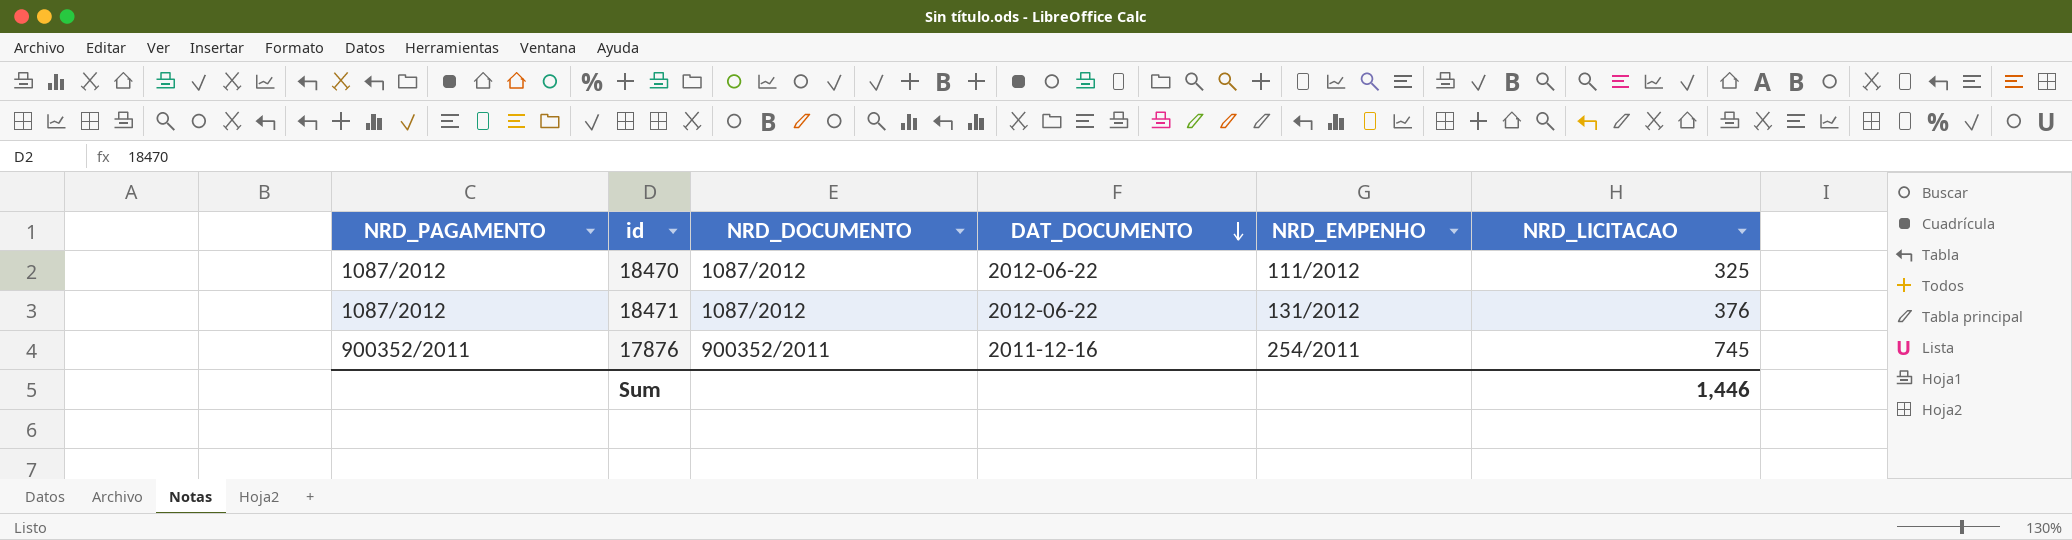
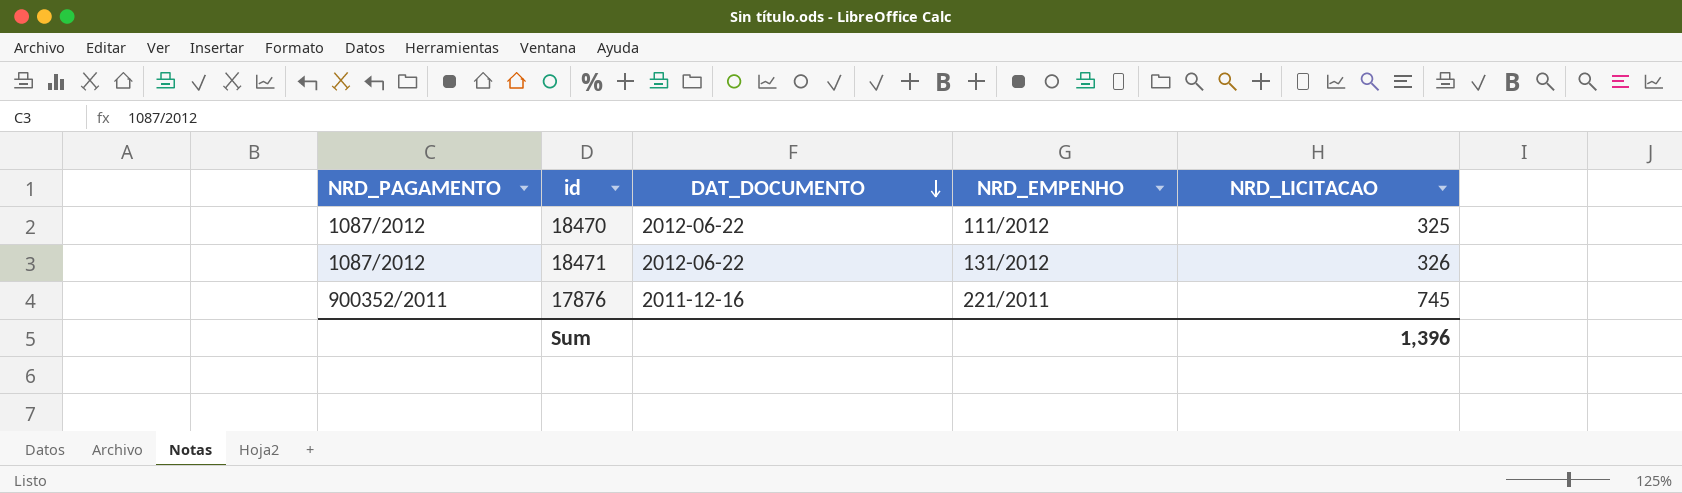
column NRD_DOCUMENTO | position: 3 -> none
18471 | NRD_LICITACAO: 376 -> 326
17876 | NRD_EMPENHO: 254/2011 -> 221/2011
Sum | NRD_LICITACAO: 1,446 -> 1,396

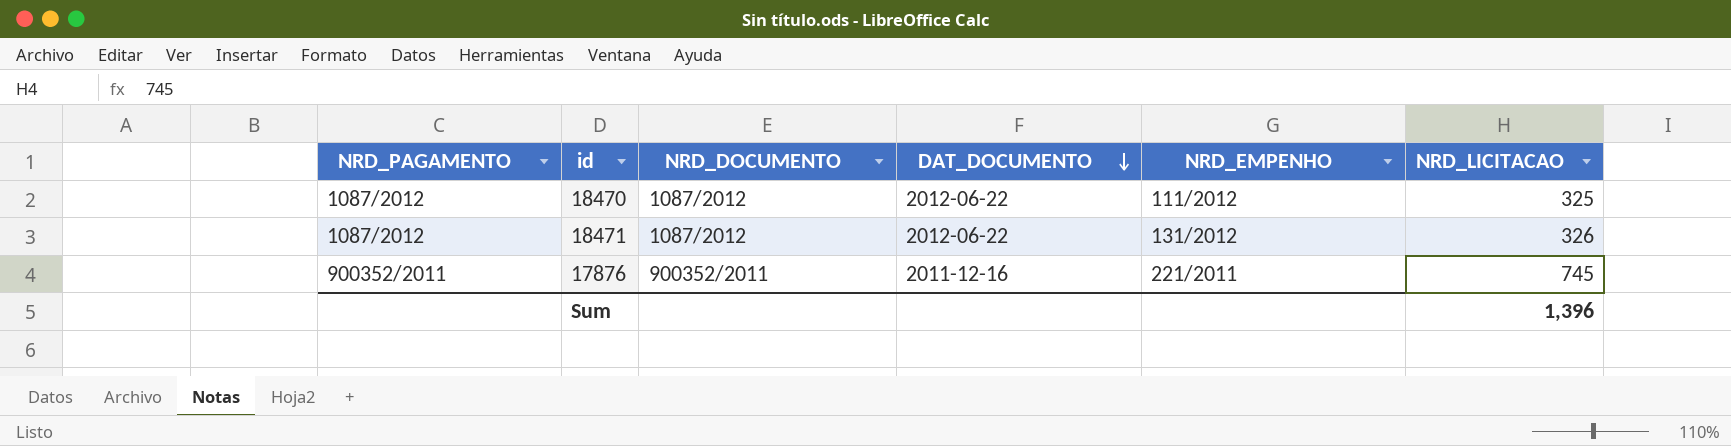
column NRD_DOCUMENTO | position: none -> 3

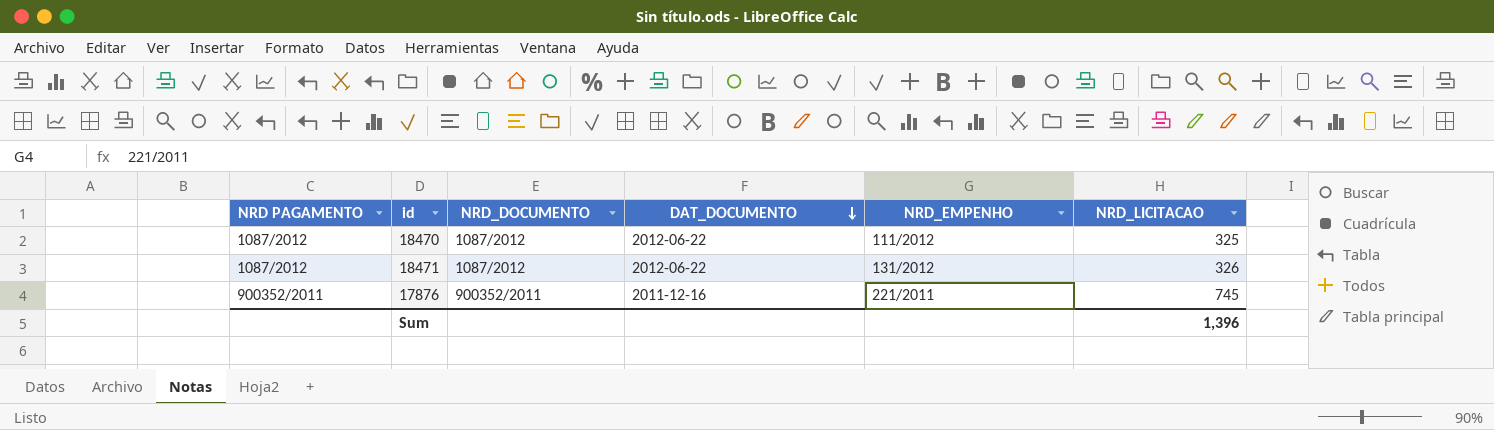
column name: NRD_PAGAMENTO -> NRD PAGAMENTO

